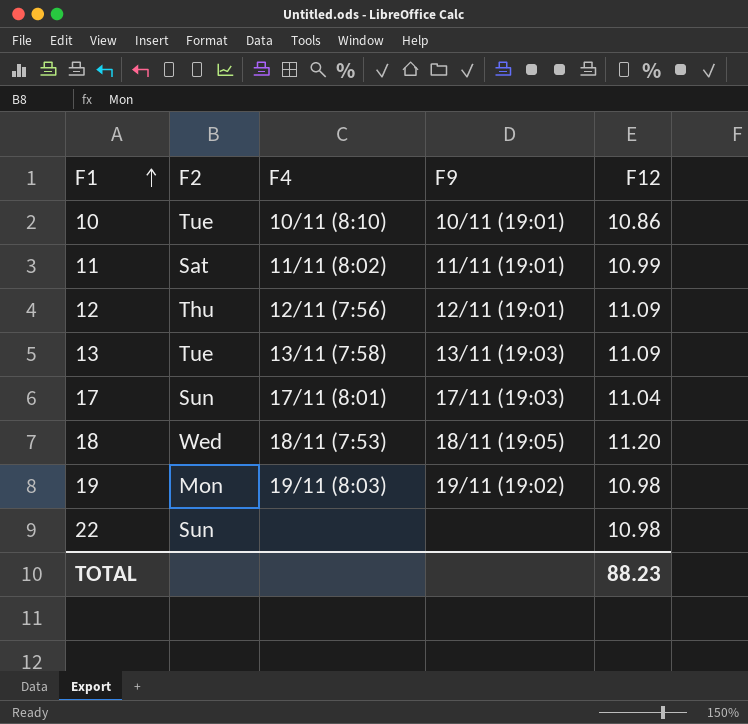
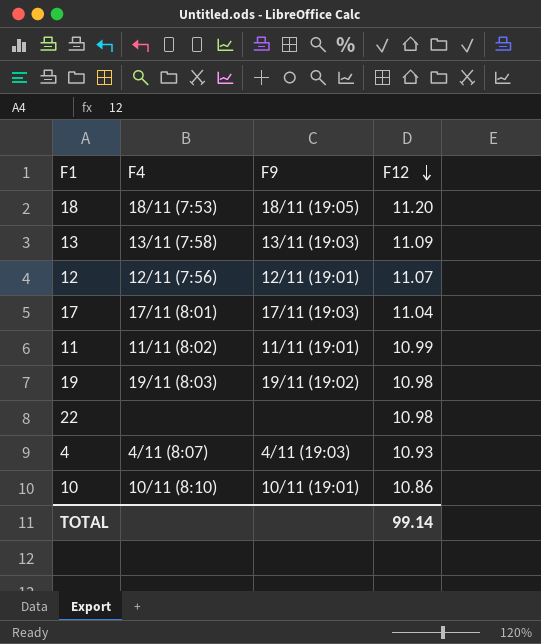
row order: F1 ascending -> F12 descending
column F2 | position: 2 -> none
12 | F12: 11.09 -> 11.07
row 4: none -> 4/11 (8:07) | 4/11 (19:03) | 10.93
TOTAL | F12: 88.23 -> 99.14

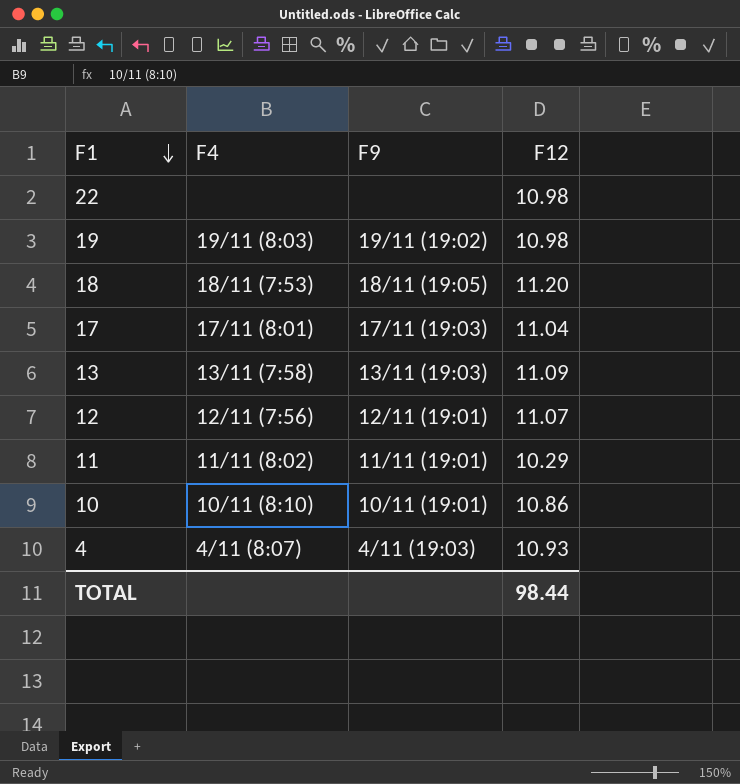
row order: F12 descending -> F1 descending
11 | F12: 10.99 -> 10.29
TOTAL | F12: 99.14 -> 98.44

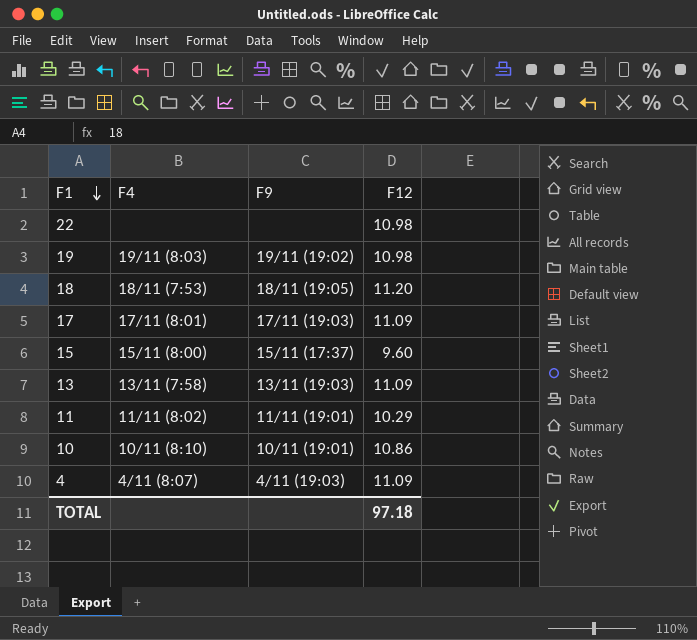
row 12: 12/11 (7:56) | 12/11 (19:01) | 11.07 -> none
17 | F12: 11.04 -> 11.09
row 15: none -> 15/11 (8:00) | 15/11 (17:37) | 9.60
4 | F12: 10.93 -> 11.09
TOTAL | F12: 98.44 -> 97.18

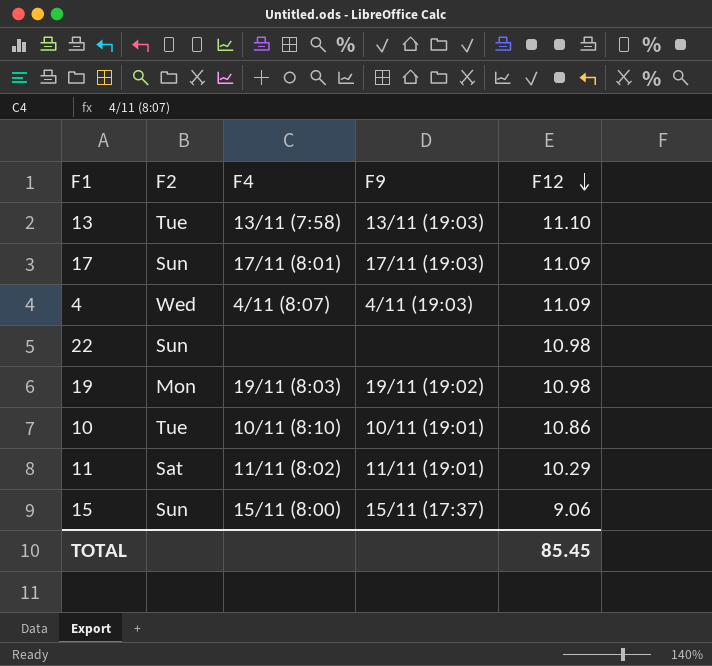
row order: F1 descending -> F12 descending
column F2 | position: none -> 2
row 18: 18/11 (7:53) | 18/11 (19:05) | 11.20 -> none
13 | F12: 11.09 -> 11.10
15 | F12: 9.60 -> 9.06
TOTAL | F12: 97.18 -> 85.45

